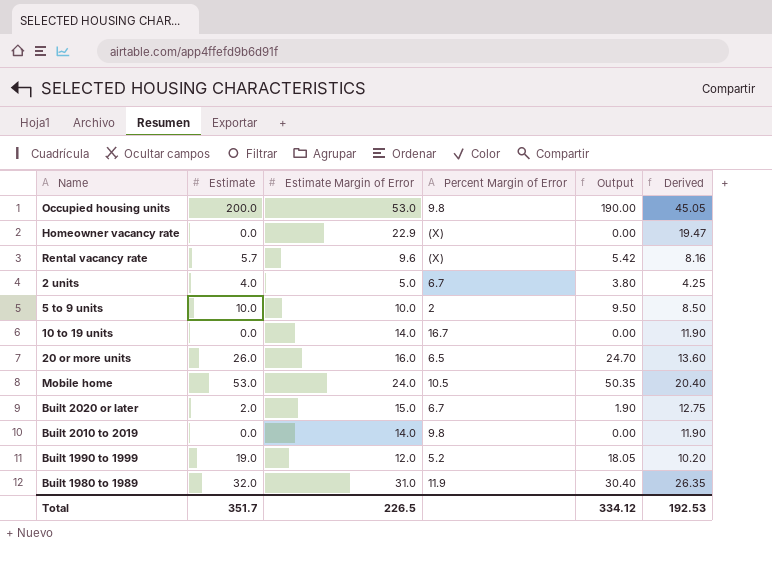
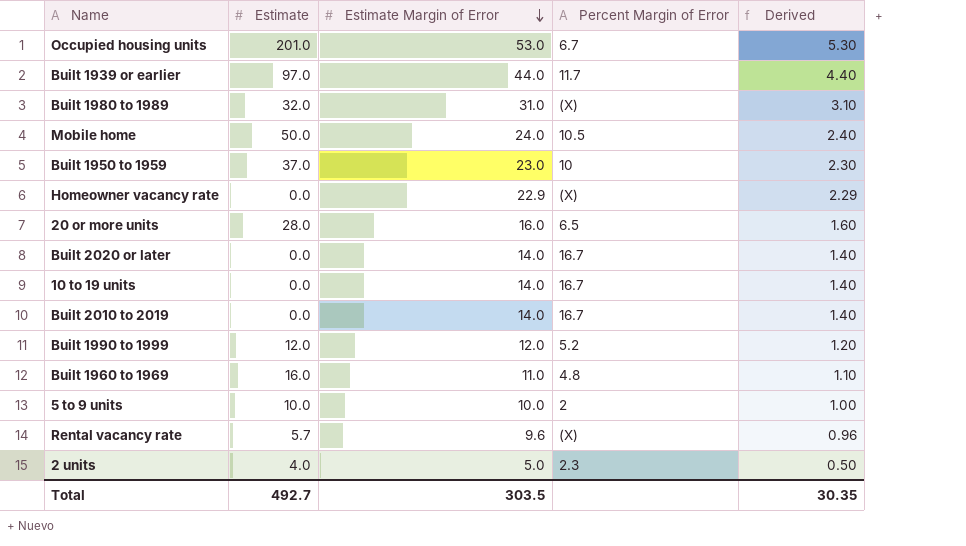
row order: none -> Estimate Margin of Error descending
column Output | formula: [Estimate] * 0.95 -> none
column Derived | formula: [Estimate Margin of Error] * 0.85 -> [Estimate Margin of Error] * 0.1
Occupied housing units | Estimate: 200.0 -> 201.0
Occupied housing units | Percent Margin of Error: 9.8 -> 6.7
row Built 1939 or earlier: none -> 97.0 | 44.0 | 11.7 | 4.40
Built 1980 to 1989 | Percent Margin of Error: 11.9 -> (X)
Mobile home | Estimate: 53.0 -> 50.0
row Built 1950 to 1959: none -> 37.0 | 23.0 | 10 | 2.30
20 or more units | Estimate: 26.0 -> 28.0
Built 2020 or later | Estimate: 2.0 -> 0.0
Built 2020 or later | Estimate Margin of Error: 15.0 -> 14.0
Built 2020 or later | Percent Margin of Error: 6.7 -> 16.7
Built 2010 to 2019 | Percent Margin of Error: 9.8 -> 16.7
Built 1990 to 1999 | Estimate: 19.0 -> 12.0
row Built 1960 to 1969: none -> 16.0 | 11.0 | 4.8 | 1.10
2 units | Percent Margin of Error: 6.7 -> 2.3
Total | Estimate: 351.7 -> 492.7
Total | Estimate Margin of Error: 226.5 -> 303.5
Total | Derived: 192.53 -> 30.35

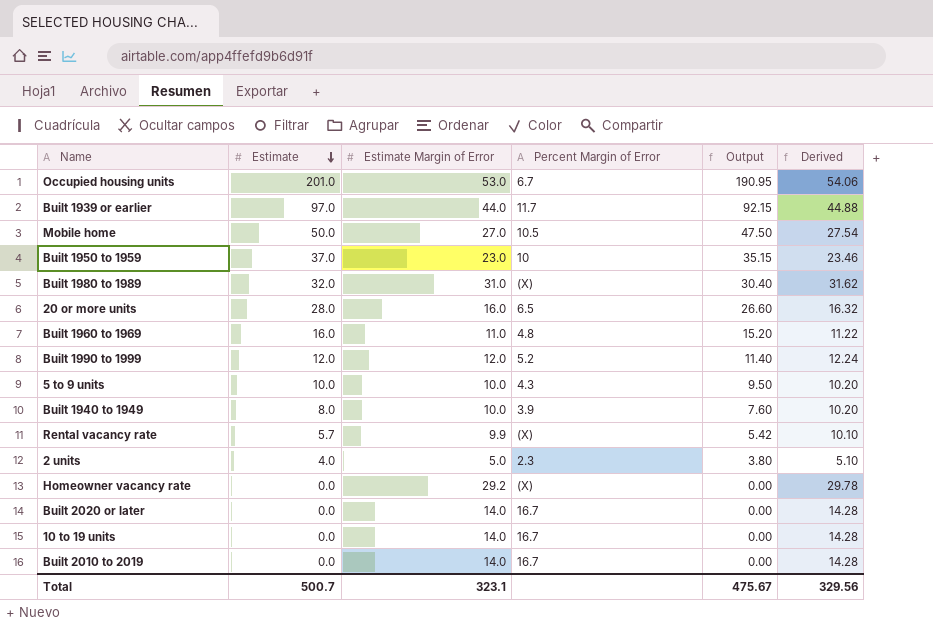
row order: Estimate Margin of Error descending -> Estimate descending
column Output | formula: none -> [Estimate] * 0.95
column Derived | formula: [Estimate Margin of Error] * 0.1 -> [Estimate Margin of Error] * 1.02
Mobile home | Estimate Margin of Error: 24.0 -> 27.0
5 to 9 units | Percent Margin of Error: 2 -> 4.3
row Built 1940 to 1949: none -> 8.0 | 10.0 | 3.9 | 7.60 | 10.20
Rental vacancy rate | Estimate Margin of Error: 9.6 -> 9.9
Homeowner vacancy rate | Estimate Margin of Error: 22.9 -> 29.2
Total | Estimate: 492.7 -> 500.7
Total | Estimate Margin of Error: 303.5 -> 323.1
Total | Derived: 30.35 -> 329.56

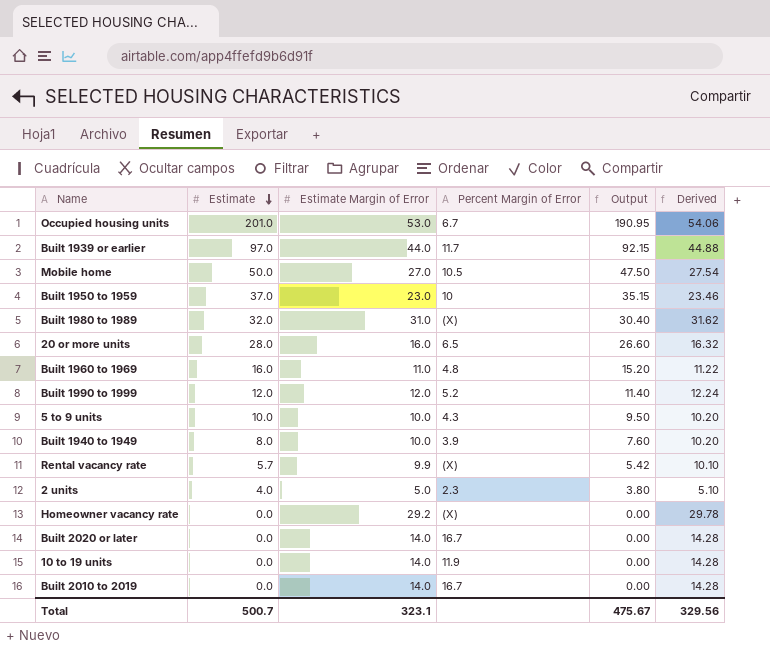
10 to 19 units | Percent Margin of Error: 16.7 -> 11.9

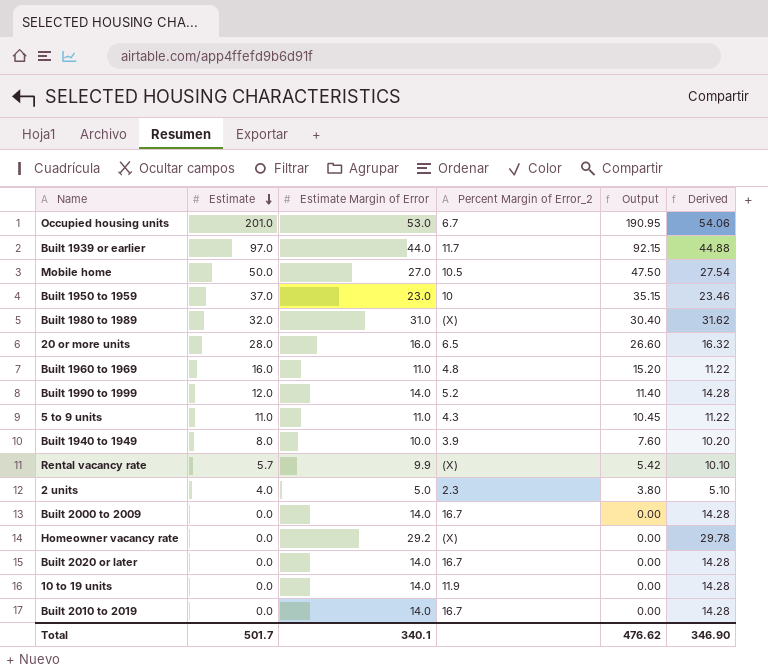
column name: Percent Margin of Error -> Percent Margin of Error_2
Built 1990 to 1999 | Estimate Margin of Error: 12.0 -> 14.0
Built 1990 to 1999 | Derived: 12.24 -> 14.28
5 to 9 units | Estimate: 10.0 -> 11.0
5 to 9 units | Estimate Margin of Error: 10.0 -> 11.0
5 to 9 units | Output: 9.50 -> 10.45
5 to 9 units | Derived: 10.20 -> 11.22
row Built 2000 to 2009: none -> 0.0 | 14.0 | 16.7 | 0.00 | 14.28
Total | Estimate: 500.7 -> 501.7
Total | Estimate Margin of Error: 323.1 -> 340.1
Total | Output: 475.67 -> 476.62
Total | Derived: 329.56 -> 346.90

